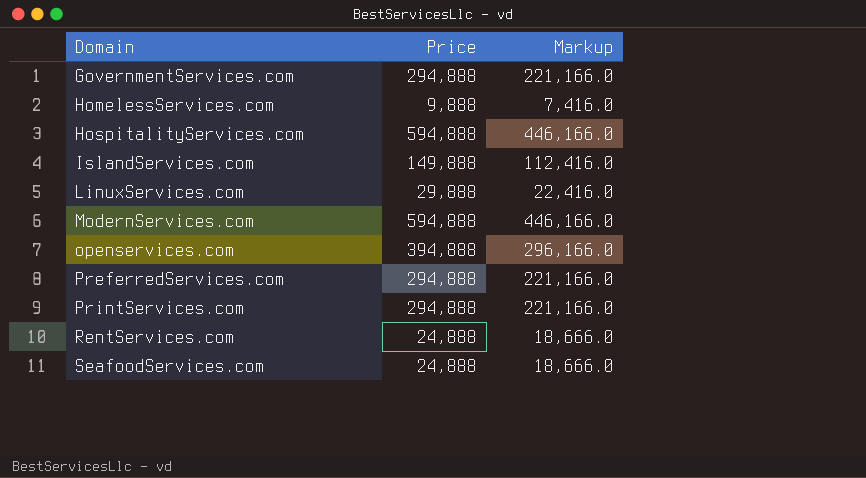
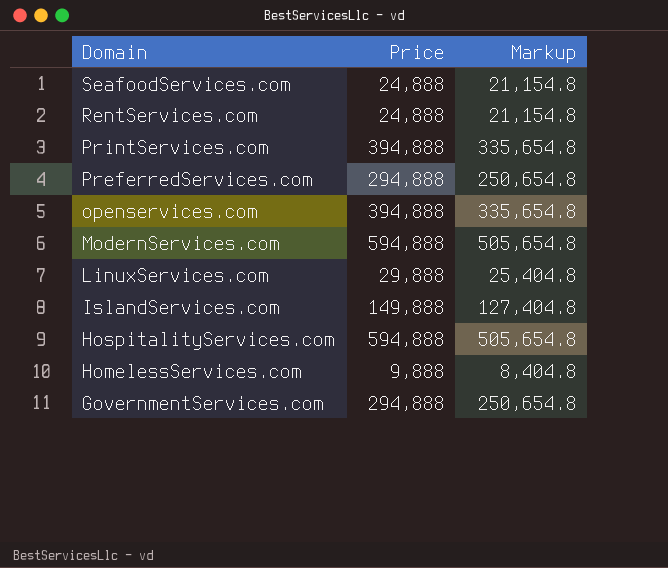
row order: Domain ascending -> Domain descending
column Markup | formula: [Price] * 0.75 -> [Price] * 0.85
PrintServices.com | Price: 294,888 -> 394,888

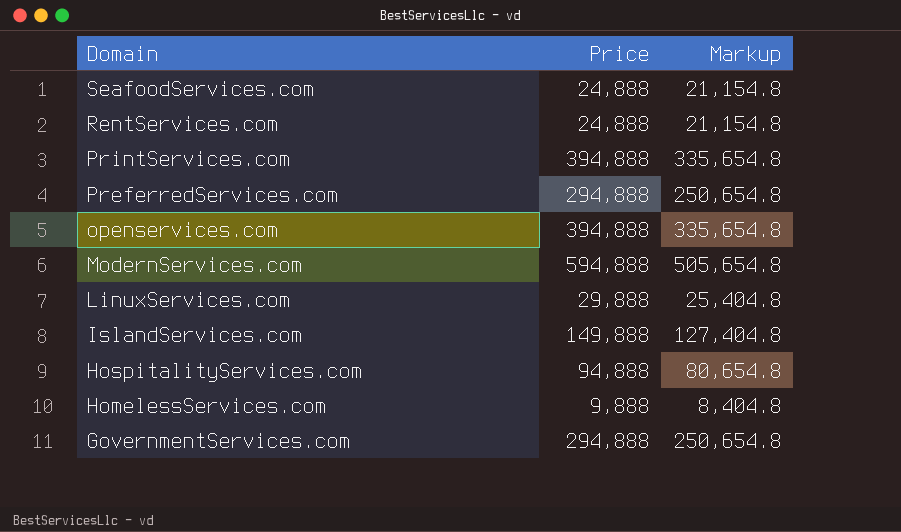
HospitalityServices.com | Price: 594,888 -> 94,888
HospitalityServices.com | Markup: 505,654.8 -> 80,654.8

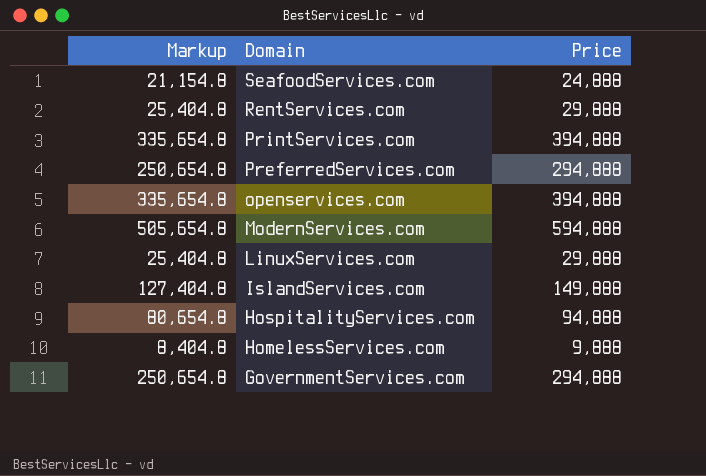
column Markup | position: 3 -> 1
RentServices.com | Markup: 21,154.8 -> 25,404.8
RentServices.com | Price: 24,888 -> 29,888

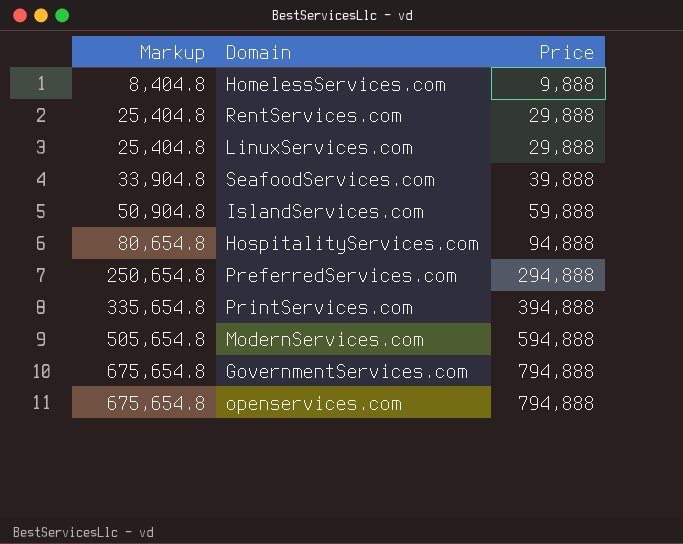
row order: Domain descending -> Markup ascending
SeafoodServices.com | Markup: 21,154.8 -> 33,904.8
SeafoodServices.com | Price: 24,888 -> 39,888
IslandServices.com | Markup: 127,404.8 -> 50,904.8
IslandServices.com | Price: 149,888 -> 59,888
GovernmentServices.com | Markup: 250,654.8 -> 675,654.8
GovernmentServices.com | Price: 294,888 -> 794,888
openservices.com | Markup: 335,654.8 -> 675,654.8
openservices.com | Price: 394,888 -> 794,888

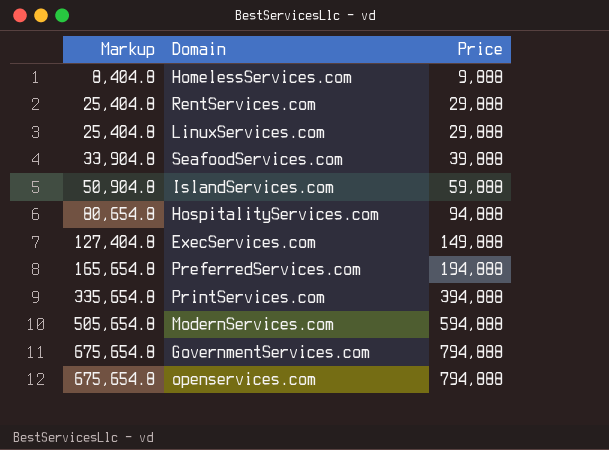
row ExecServices.com: none -> 127,404.8 | 149,888
PreferredServices.com | Markup: 250,654.8 -> 165,654.8
PreferredServices.com | Price: 294,888 -> 194,888

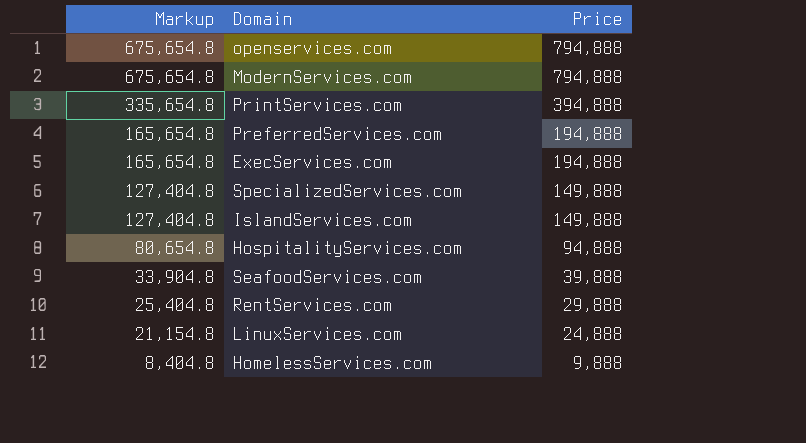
row order: Markup ascending -> Markup descending
row GovernmentServices.com: 675,654.8 | 794,888 -> none
ModernServices.com | Markup: 505,654.8 -> 675,654.8
ModernServices.com | Price: 594,888 -> 794,888
ExecServices.com | Markup: 127,404.8 -> 165,654.8
ExecServices.com | Price: 149,888 -> 194,888
row SpecializedServices.com: none -> 127,404.8 | 149,888
IslandServices.com | Markup: 50,904.8 -> 127,404.8
IslandServices.com | Price: 59,888 -> 149,888
LinuxServices.com | Markup: 25,404.8 -> 21,154.8
LinuxServices.com | Price: 29,888 -> 24,888

